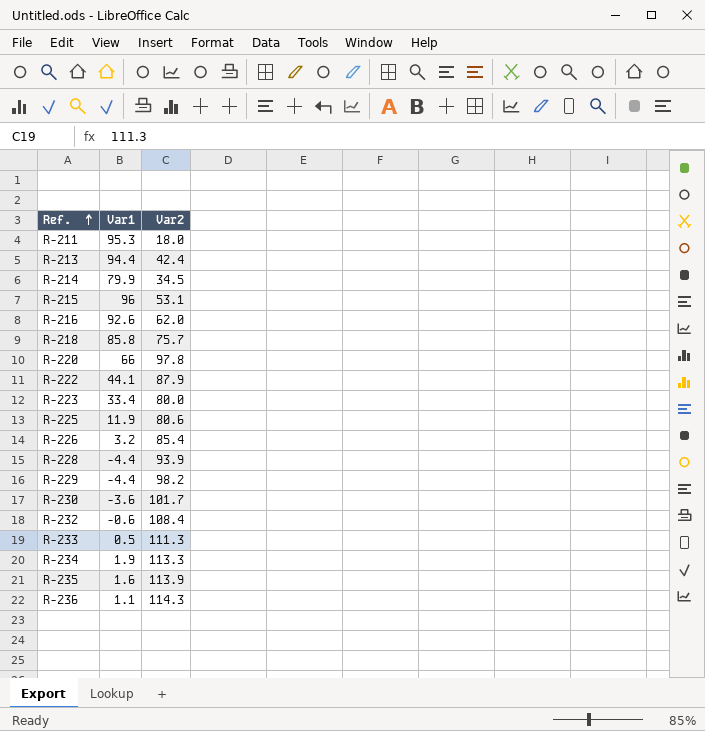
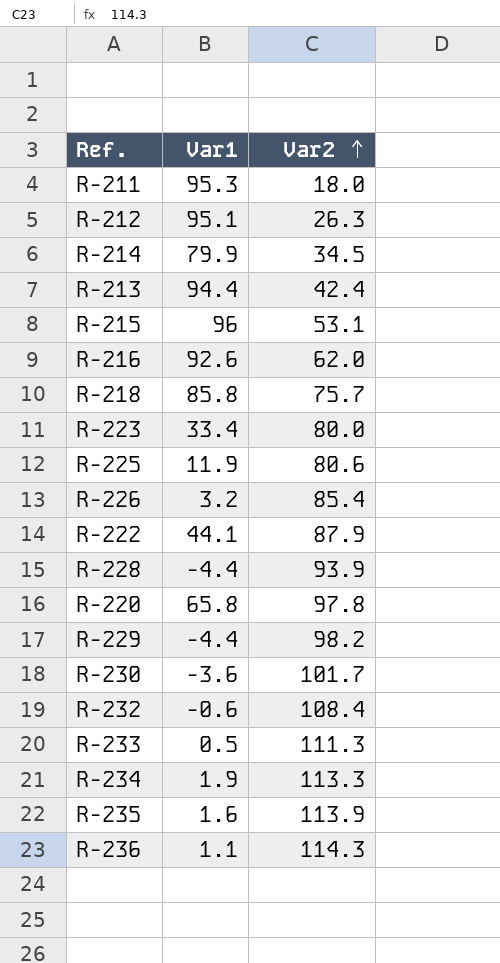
row order: Ref. ascending -> Var2 ascending
row R-212: none -> 95.1 | 26.3
R-220 | Var1: 66 -> 65.8

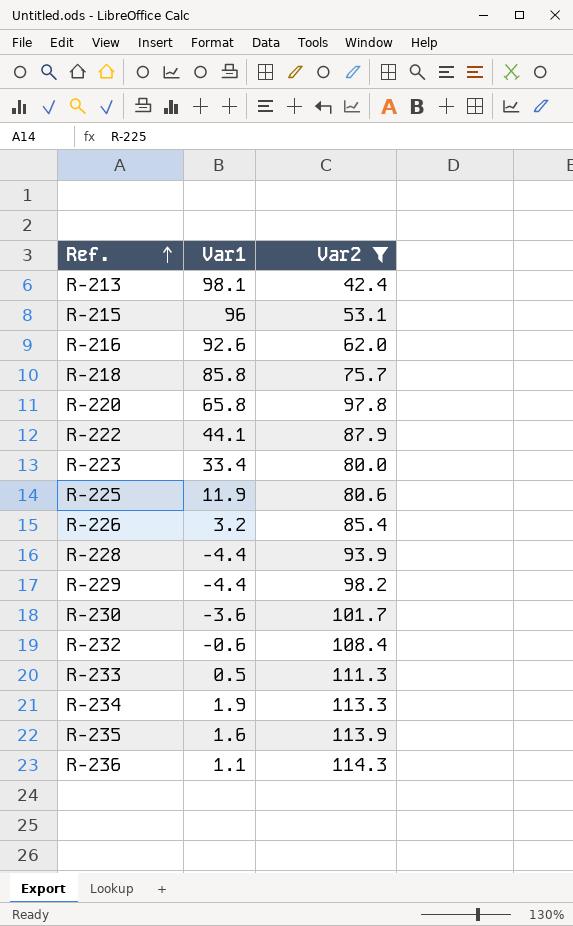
filter: none -> Var2 >= 42.4
row order: Var2 ascending -> Ref. ascending
R-213 | Var1: 94.4 -> 98.1

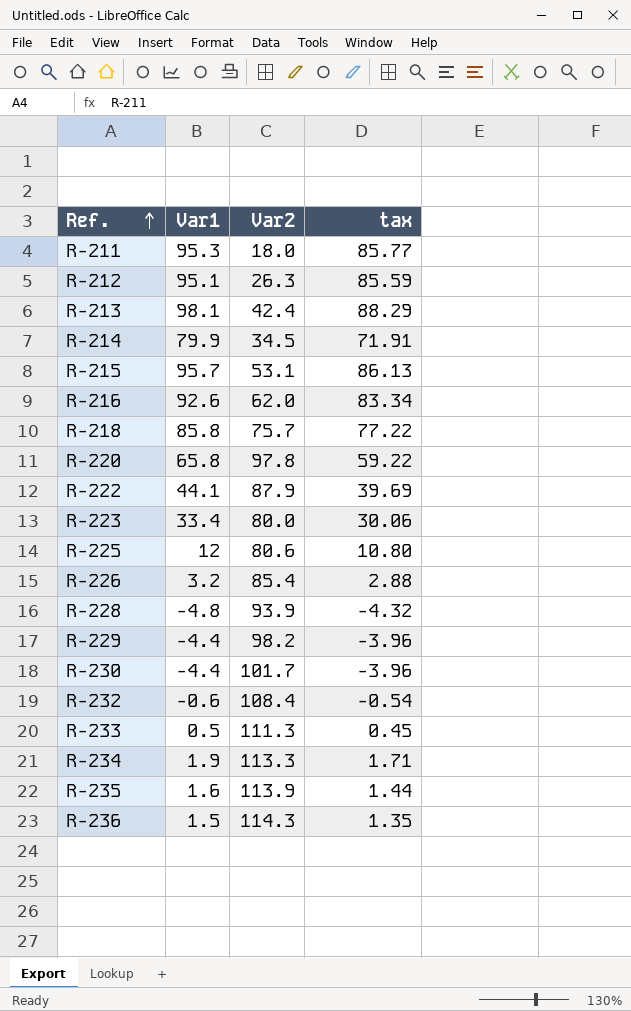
filter: Var2 >= 42.4 -> none
column tax | formula: none -> [Var1] * 0.9
R-215 | Var1: 96 -> 95.7
R-225 | Var1: 11.9 -> 12
R-228 | Var1: -4.4 -> -4.8
R-230 | Var1: -3.6 -> -4.4
R-236 | Var1: 1.1 -> 1.5

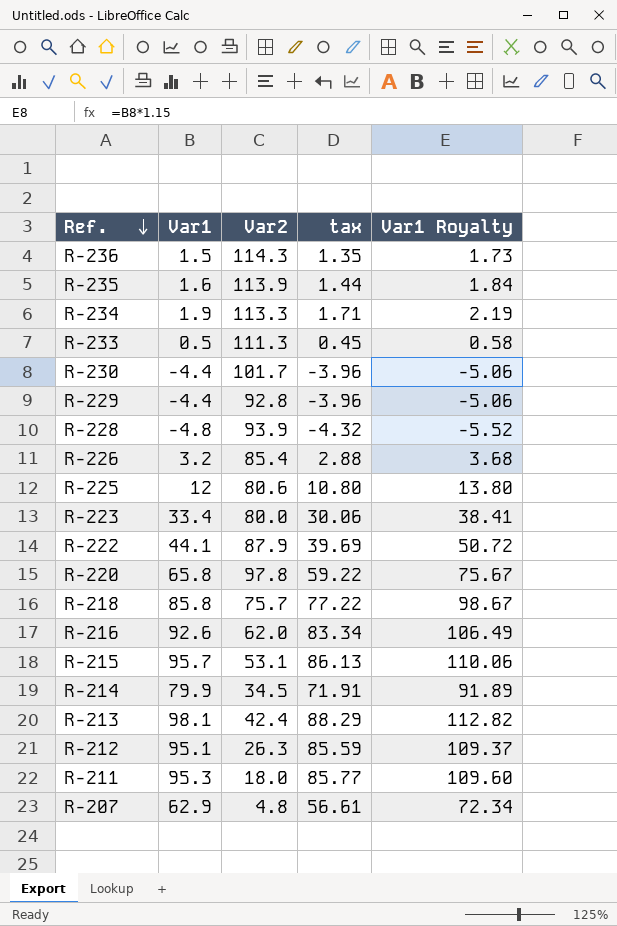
row order: Ref. ascending -> Ref. descending
column Var1 Royalty | formula: none -> [Var1] * 1.15
row R-232: -0.6 | 108.4 | -0.54 -> none
R-229 | Var2: 98.2 -> 92.8
row R-207: none -> 62.9 | 4.8 | 56.61 | 72.34

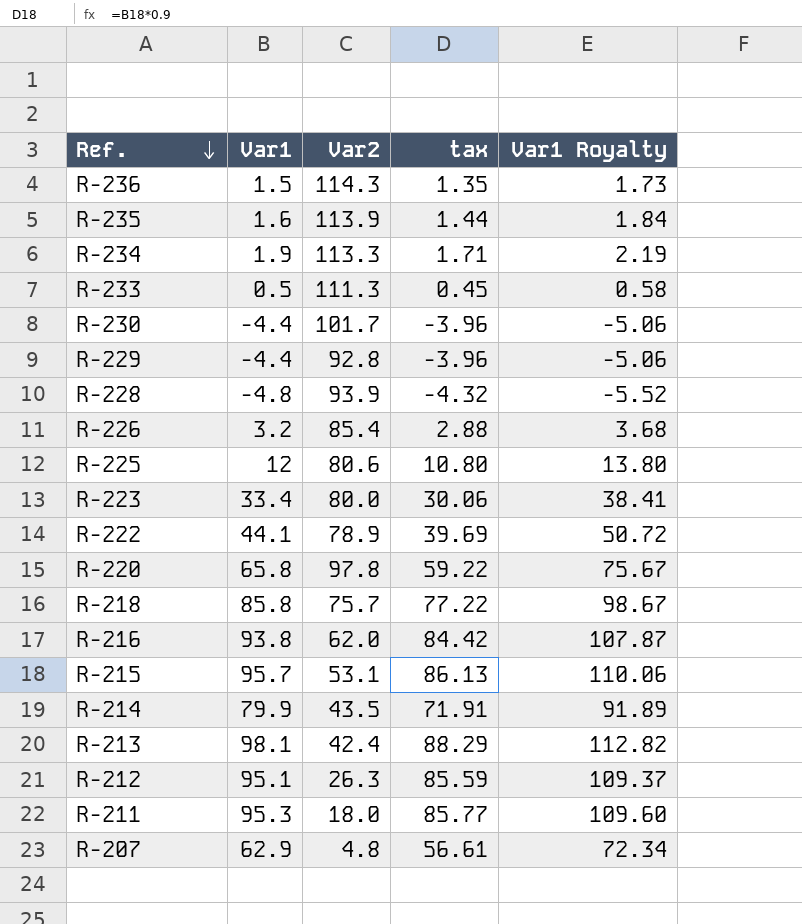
R-222 | Var2: 87.9 -> 78.9
R-216 | Var1: 92.6 -> 93.8
R-216 | tax: 83.34 -> 84.42
R-216 | Var1 Royalty: 106.49 -> 107.87
R-214 | Var2: 34.5 -> 43.5

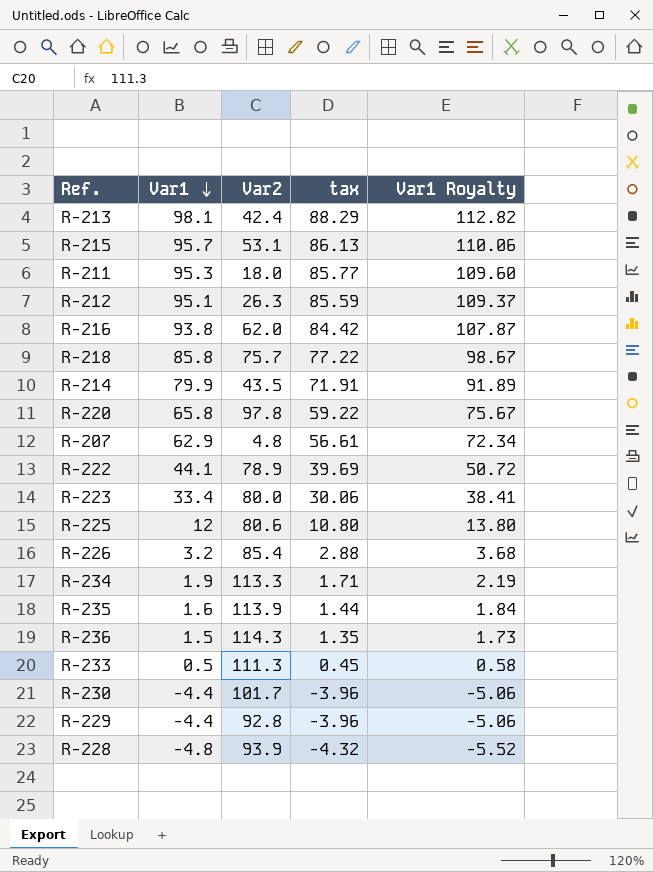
row order: Ref. descending -> Var1 descending

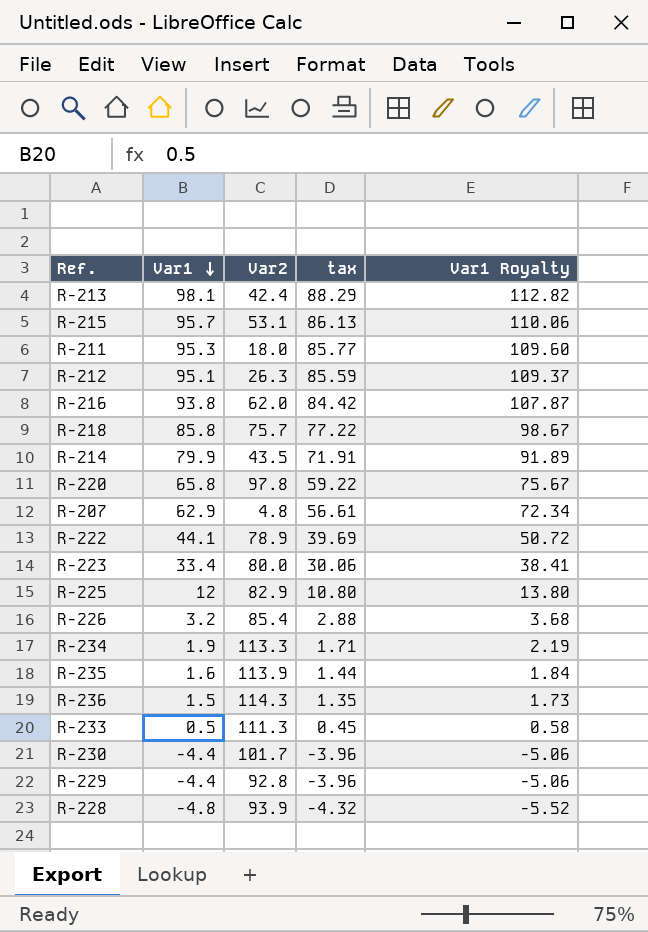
R-225 | Var2: 80.6 -> 82.9

